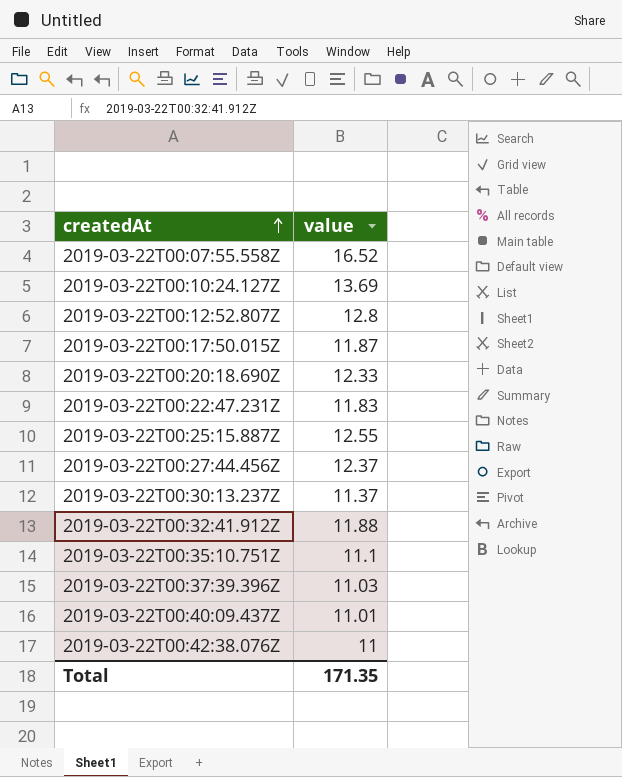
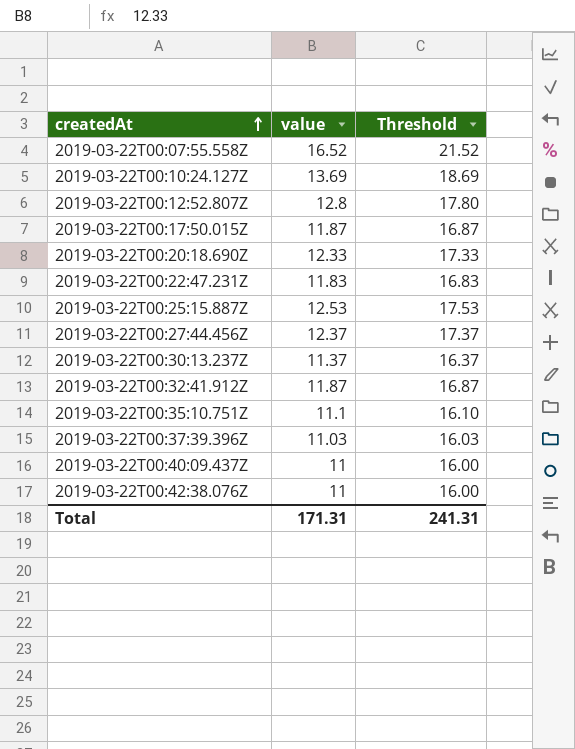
column Threshold | formula: none -> [value] + 5
2019-03-22T00:25:15.887Z | value: 12.55 -> 12.53
2019-03-22T00:32:41.912Z | value: 11.88 -> 11.87
2019-03-22T00:40:09.437Z | value: 11.01 -> 11
Total | value: 171.35 -> 171.31

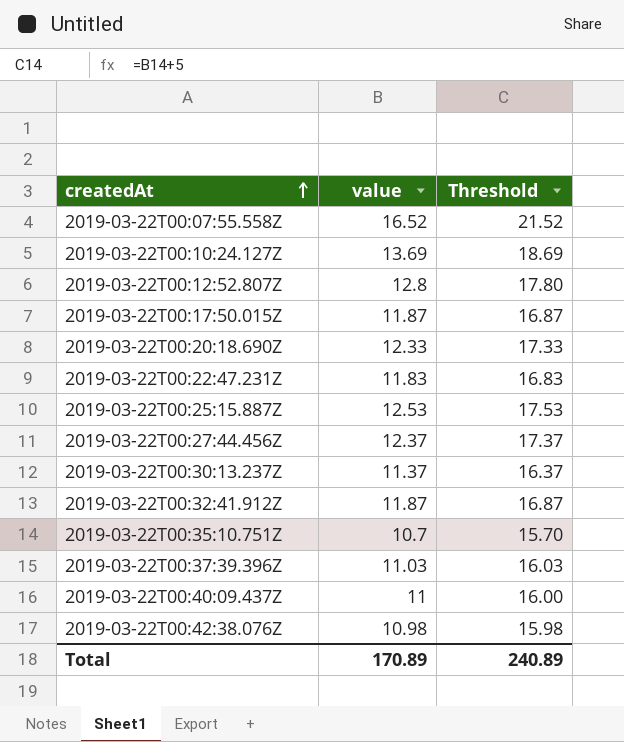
2019-03-22T00:35:10.751Z | value: 11.1 -> 10.7
2019-03-22T00:35:10.751Z | Threshold: 16.10 -> 15.70
2019-03-22T00:42:38.076Z | value: 11 -> 10.98
2019-03-22T00:42:38.076Z | Threshold: 16.00 -> 15.98
Total | value: 171.31 -> 170.89
Total | Threshold: 241.31 -> 240.89

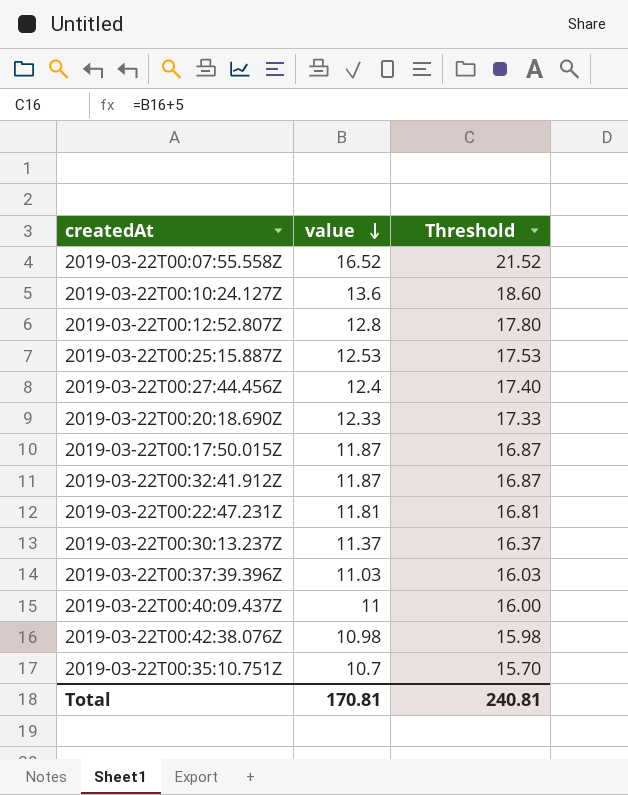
row order: createdAt ascending -> value descending
2019-03-22T00:10:24.127Z | value: 13.69 -> 13.6
2019-03-22T00:10:24.127Z | Threshold: 18.69 -> 18.60
2019-03-22T00:27:44.456Z | value: 12.37 -> 12.4
2019-03-22T00:27:44.456Z | Threshold: 17.37 -> 17.40
2019-03-22T00:22:47.231Z | value: 11.83 -> 11.81
2019-03-22T00:22:47.231Z | Threshold: 16.83 -> 16.81
Total | value: 170.89 -> 170.81
Total | Threshold: 240.89 -> 240.81

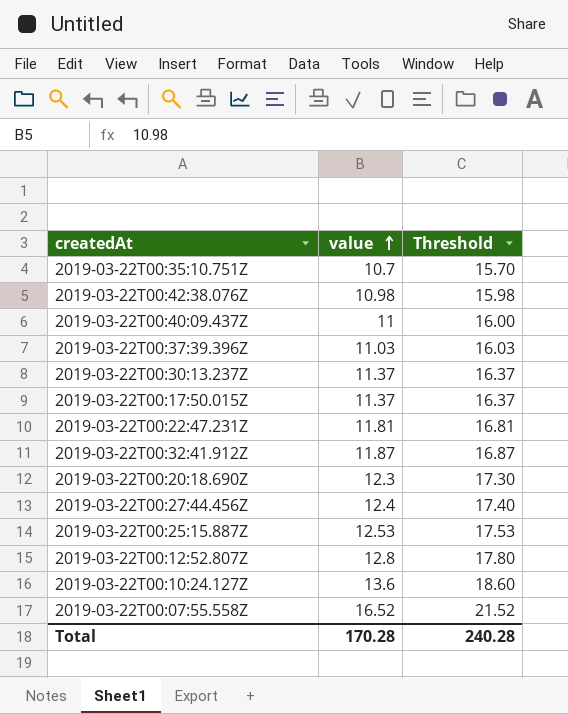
row order: value descending -> value ascending
2019-03-22T00:17:50.015Z | value: 11.87 -> 11.37
2019-03-22T00:17:50.015Z | Threshold: 16.87 -> 16.37
2019-03-22T00:20:18.690Z | value: 12.33 -> 12.3
2019-03-22T00:20:18.690Z | Threshold: 17.33 -> 17.30
Total | value: 170.81 -> 170.28
Total | Threshold: 240.81 -> 240.28

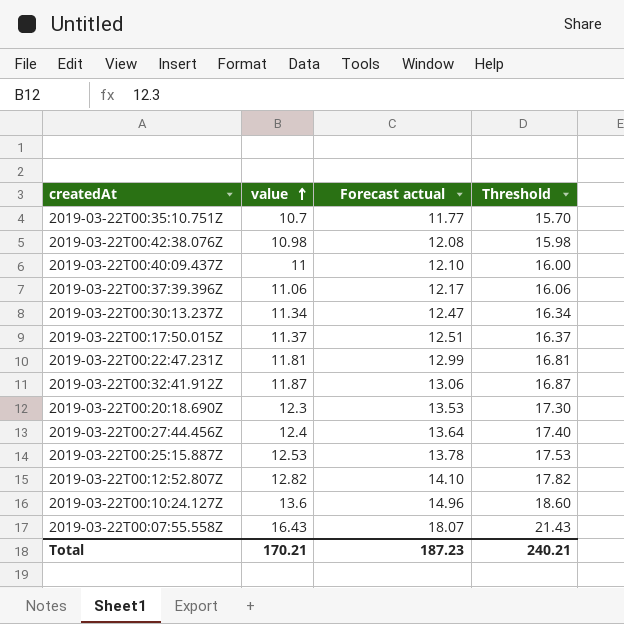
column Forecast actual | formula: none -> [value] * 1.1
2019-03-22T00:37:39.396Z | value: 11.03 -> 11.06
2019-03-22T00:37:39.396Z | Threshold: 16.03 -> 16.06
2019-03-22T00:30:13.237Z | value: 11.37 -> 11.34
2019-03-22T00:30:13.237Z | Threshold: 16.37 -> 16.34
2019-03-22T00:12:52.807Z | value: 12.8 -> 12.82
2019-03-22T00:12:52.807Z | Threshold: 17.80 -> 17.82
2019-03-22T00:07:55.558Z | value: 16.52 -> 16.43
2019-03-22T00:07:55.558Z | Threshold: 21.52 -> 21.43
Total | value: 170.28 -> 170.21
Total | Threshold: 240.28 -> 240.21

